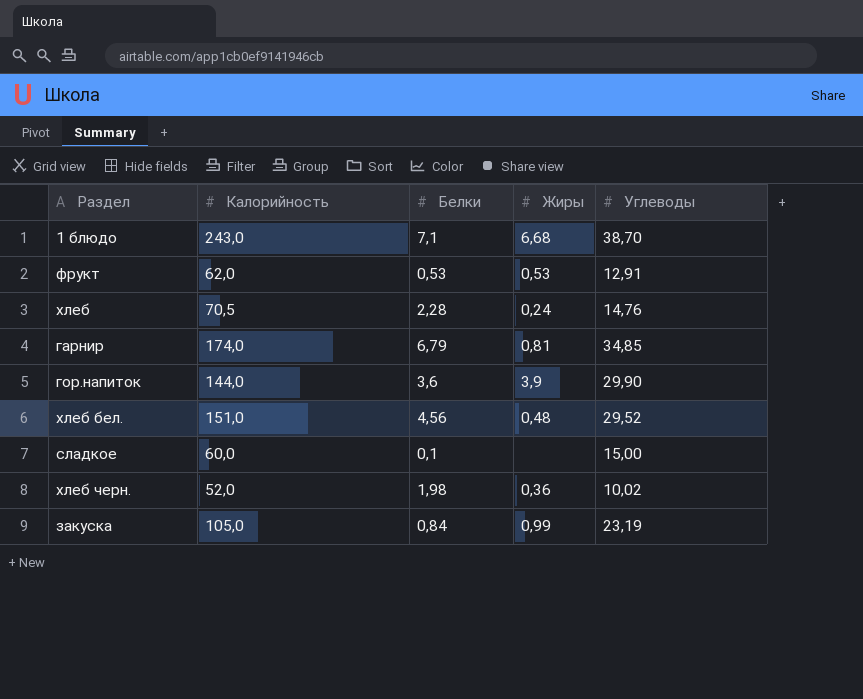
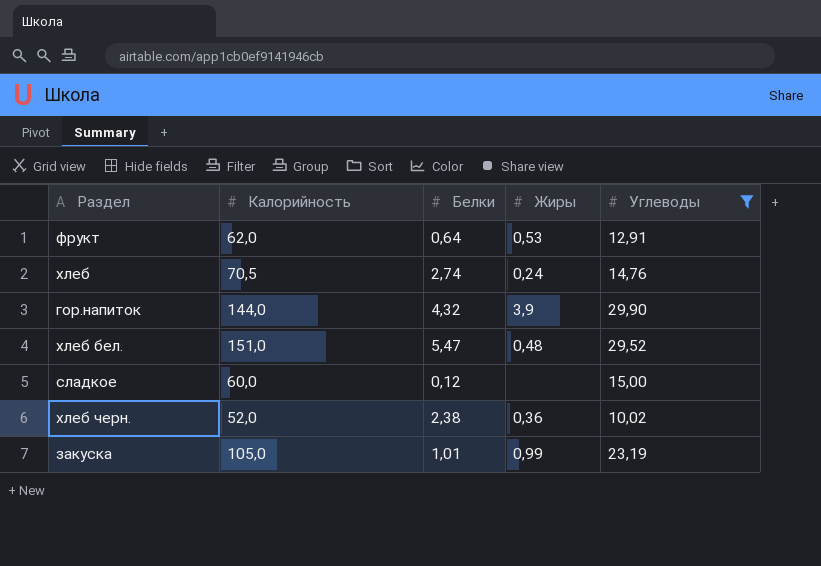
filter: none -> Углеводы <= 29,90
фрукт | Белки: 0,53 -> 0,64
хлеб | Белки: 2,28 -> 2,74
гор.напиток | Белки: 3,6 -> 4,32
хлеб бел. | Белки: 4,56 -> 5,47
сладкое | Белки: 0,1 -> 0,12
хлеб черн. | Белки: 1,98 -> 2,38
закуска | Белки: 0,84 -> 1,01

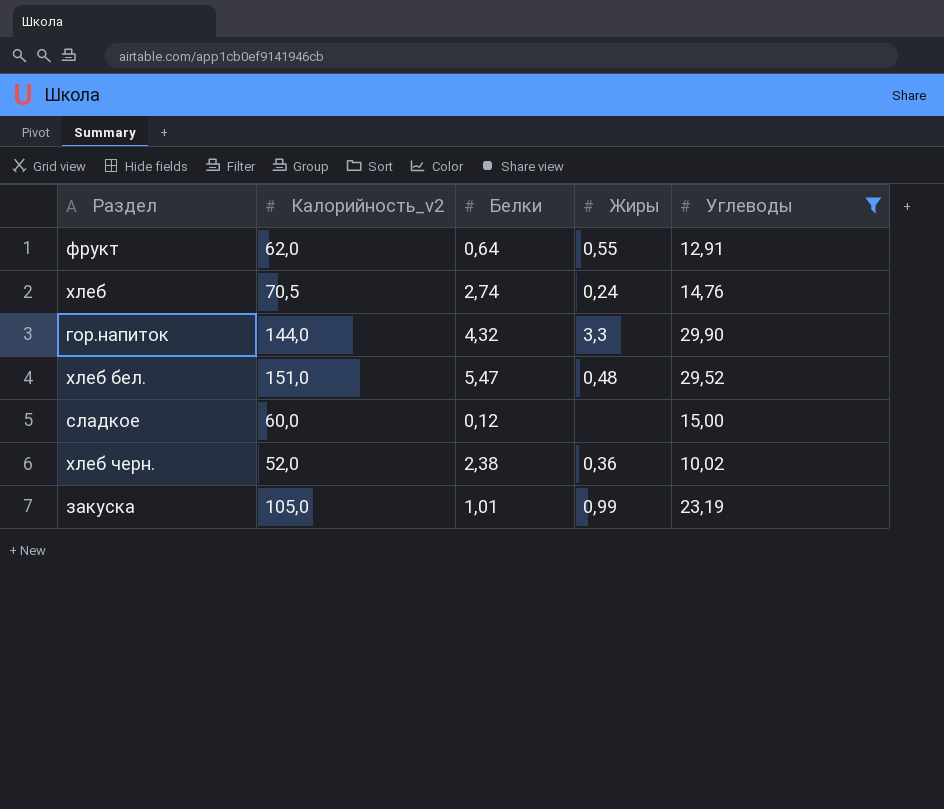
column name: Калорийность -> Калорийность_v2
фрукт | Жиры: 0,53 -> 0,55
гор.напиток | Жиры: 3,9 -> 3,3

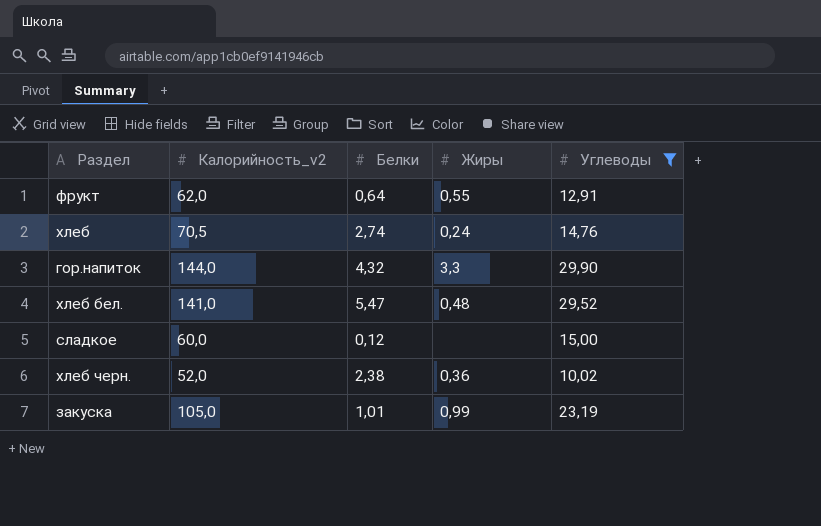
хлеб бел. | Калорийность_v2: 151,0 -> 141,0

